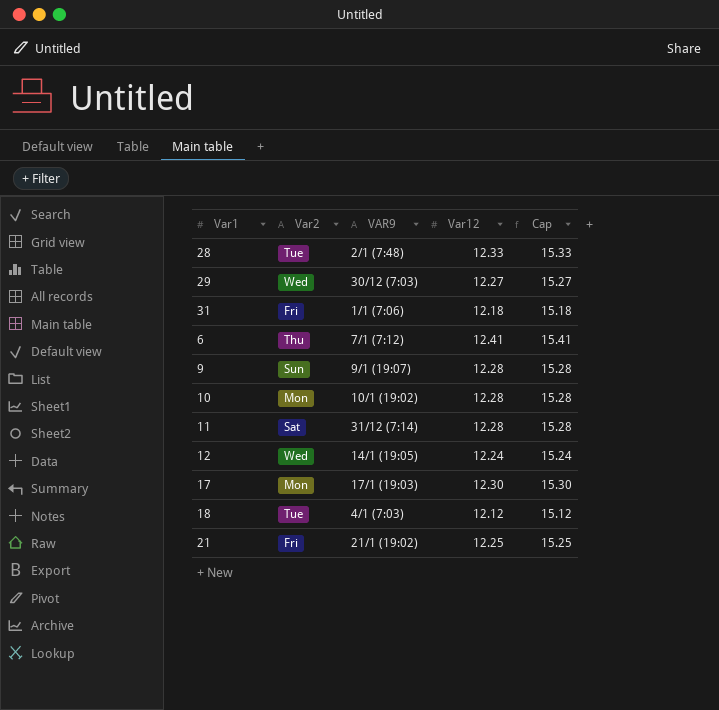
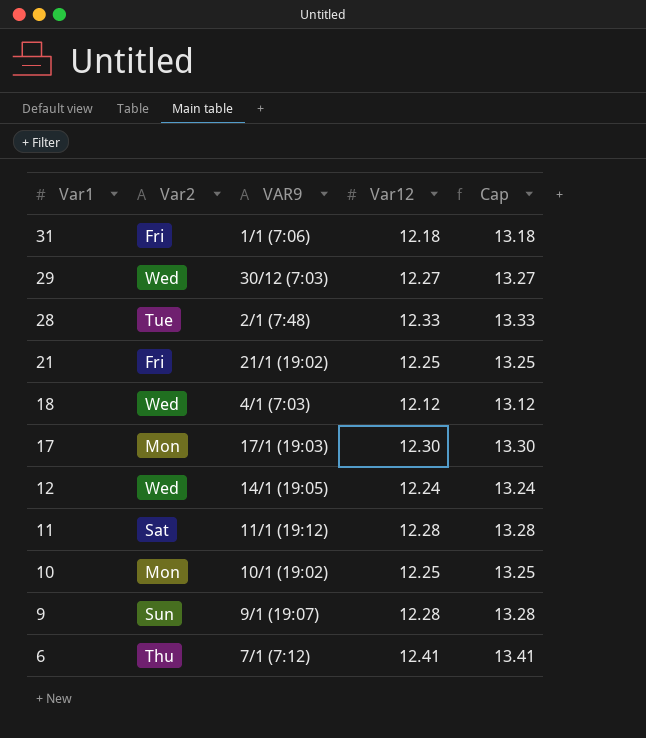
row order: none -> Var1 descending
column Cap | formula: [Var12] + 3 -> [Var12] + 1
18 | Var2: Tue -> Wed
11 | VAR9: 31/12 (7:14) -> 11/1 (19:12)
10 | Var12: 12.28 -> 12.25

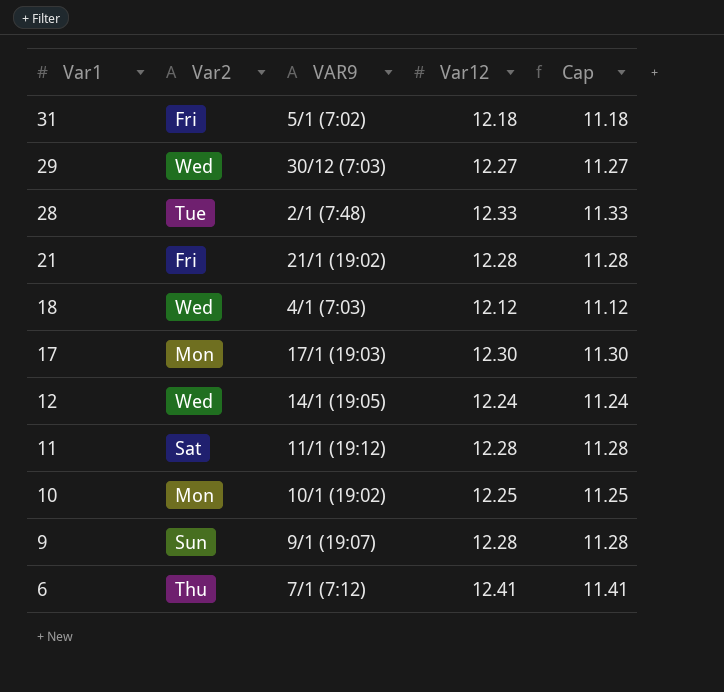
column Cap | formula: [Var12] + 1 -> [Var12] - 1
31 | VAR9: 1/1 (7:06) -> 5/1 (7:02)
21 | Var12: 12.25 -> 12.28

